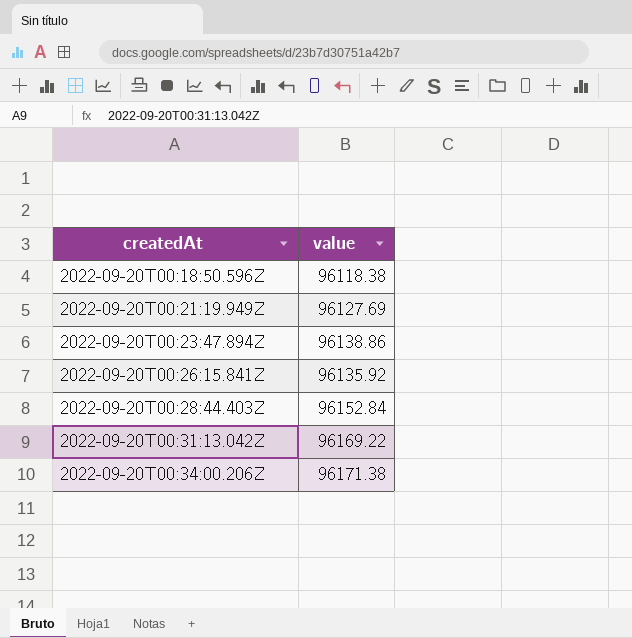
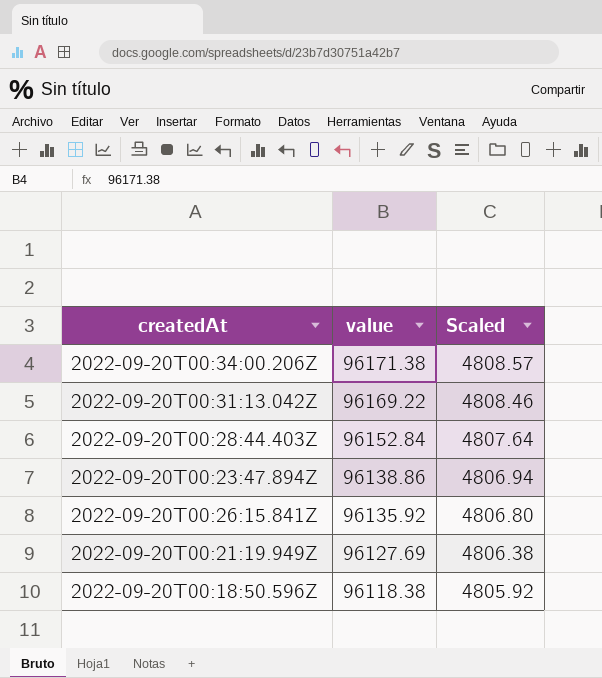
row order: createdAt ascending -> value descending
column Scaled | formula: none -> [value] * 0.05

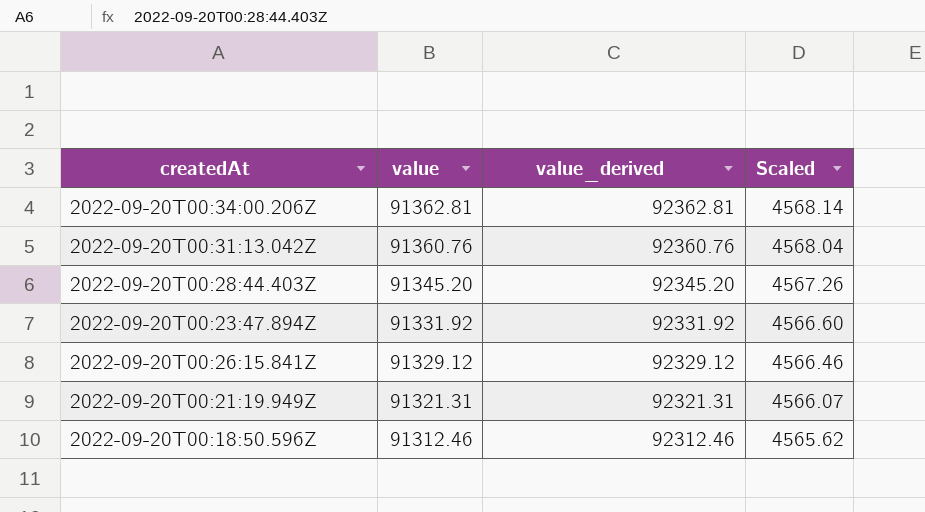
column value_derived | formula: none -> [value] + 1000
2022-09-20T00:34:00.206Z | value: 96171.38 -> 91362.81
2022-09-20T00:34:00.206Z | Scaled: 4808.57 -> 4568.14
2022-09-20T00:31:13.042Z | value: 96169.22 -> 91360.76
2022-09-20T00:31:13.042Z | Scaled: 4808.46 -> 4568.04
2022-09-20T00:28:44.403Z | value: 96152.84 -> 91345.20
2022-09-20T00:28:44.403Z | Scaled: 4807.64 -> 4567.26
2022-09-20T00:23:47.894Z | value: 96138.86 -> 91331.92
2022-09-20T00:23:47.894Z | Scaled: 4806.94 -> 4566.60
2022-09-20T00:26:15.841Z | value: 96135.92 -> 91329.12
2022-09-20T00:26:15.841Z | Scaled: 4806.80 -> 4566.46
2022-09-20T00:21:19.949Z | value: 96127.69 -> 91321.31
2022-09-20T00:21:19.949Z | Scaled: 4806.38 -> 4566.07
2022-09-20T00:18:50.596Z | value: 96118.38 -> 91312.46
2022-09-20T00:18:50.596Z | Scaled: 4805.92 -> 4565.62

